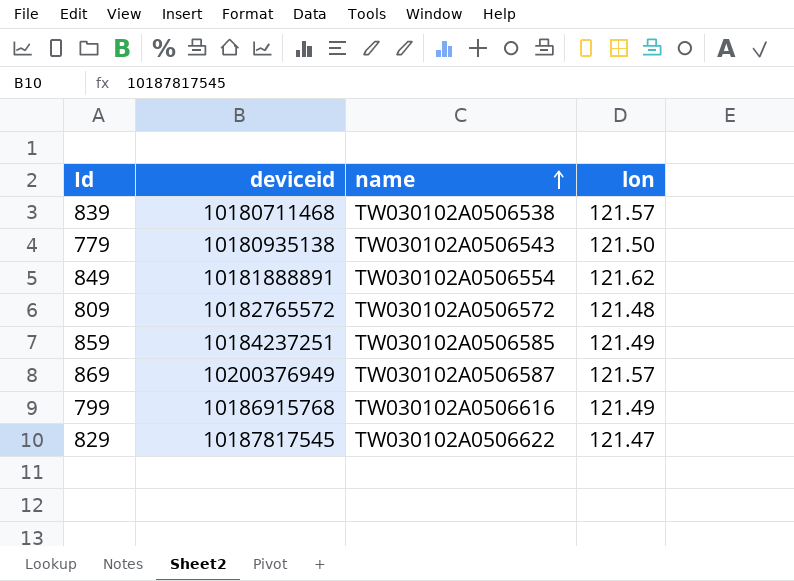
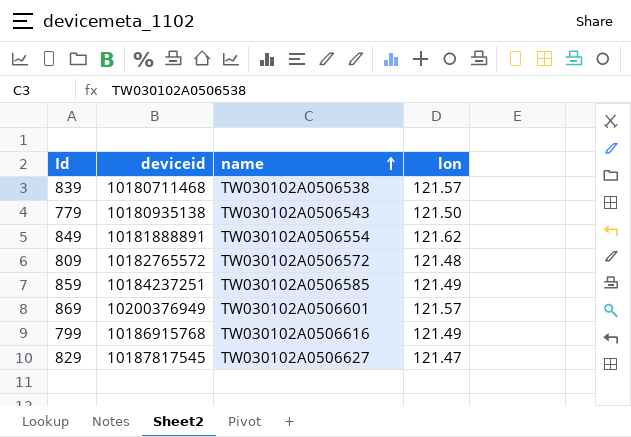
869 | name: TW030102A0506587 -> TW030102A0506601
829 | name: TW030102A0506622 -> TW030102A0506627

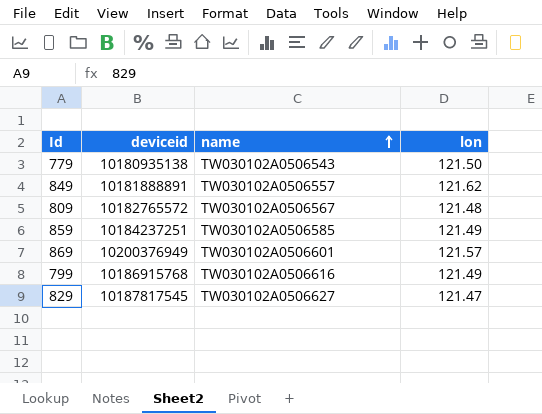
row 839: 10180711468 | TW030102A0506538 | 121.57 -> none
849 | name: TW030102A0506554 -> TW030102A0506557
809 | name: TW030102A0506572 -> TW030102A0506567

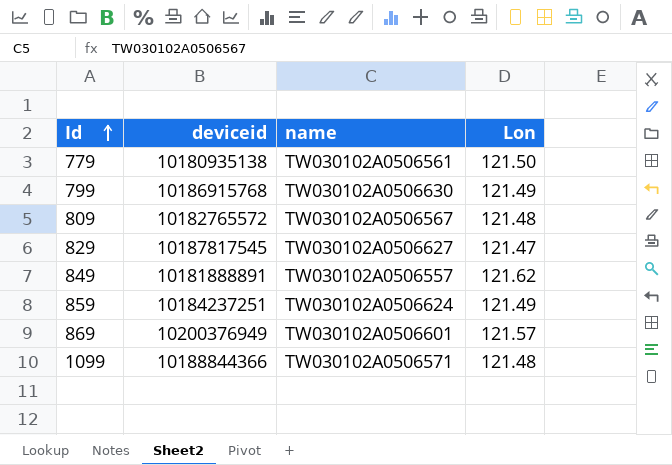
row order: name ascending -> Id ascending
column name: lon -> Lon
779 | name: TW030102A0506543 -> TW030102A0506561
799 | name: TW030102A0506616 -> TW030102A0506630
859 | name: TW030102A0506585 -> TW030102A0506624
row 1099: none -> 10188844366 | TW030102A0506571 | 121.48

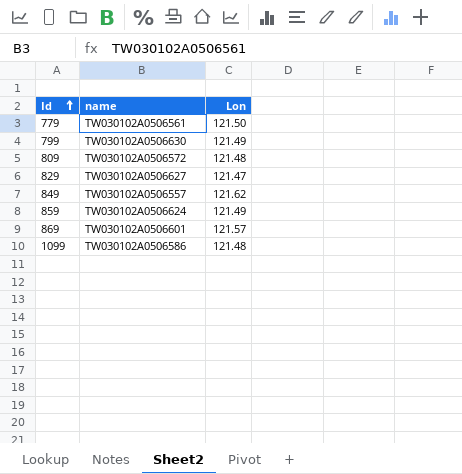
column deviceid | position: 2 -> none
809 | name: TW030102A0506567 -> TW030102A0506572
1099 | name: TW030102A0506571 -> TW030102A0506586

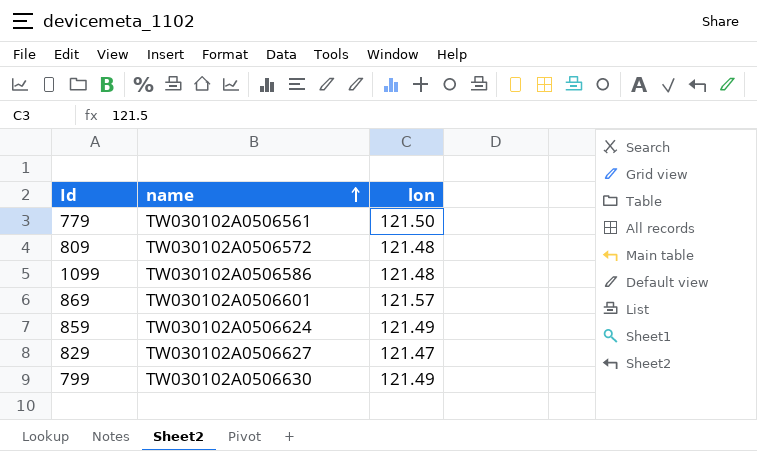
row order: Id ascending -> name ascending
column name: Lon -> lon
row 849: TW030102A0506557 | 121.62 -> none

